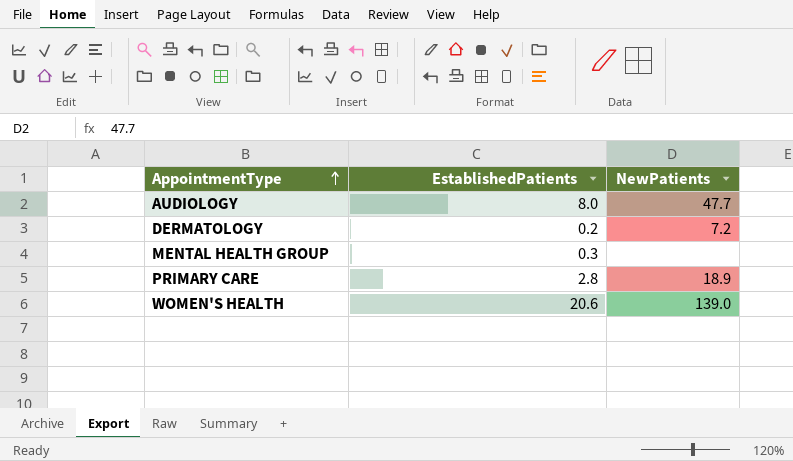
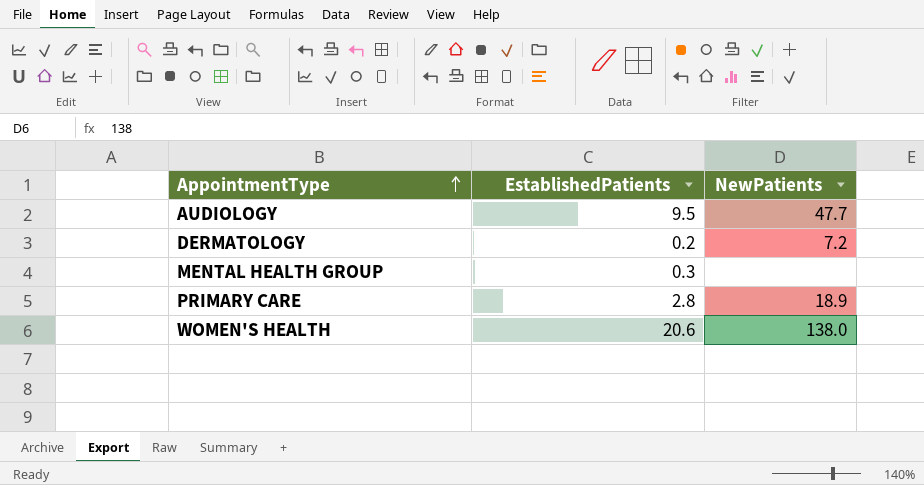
AUDIOLOGY | EstablishedPatients: 8.0 -> 9.5
WOMEN'S HEALTH | NewPatients: 139.0 -> 138.0

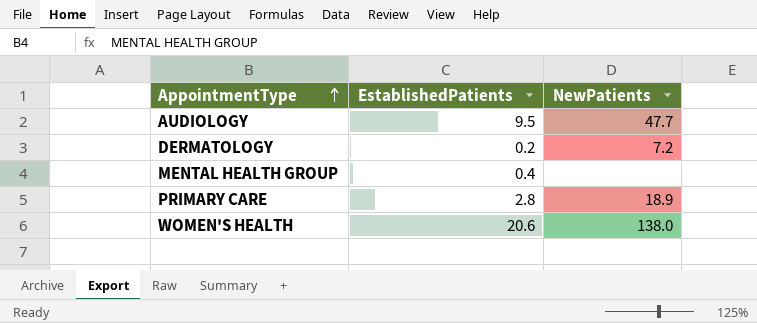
MENTAL HEALTH GROUP | EstablishedPatients: 0.3 -> 0.4

